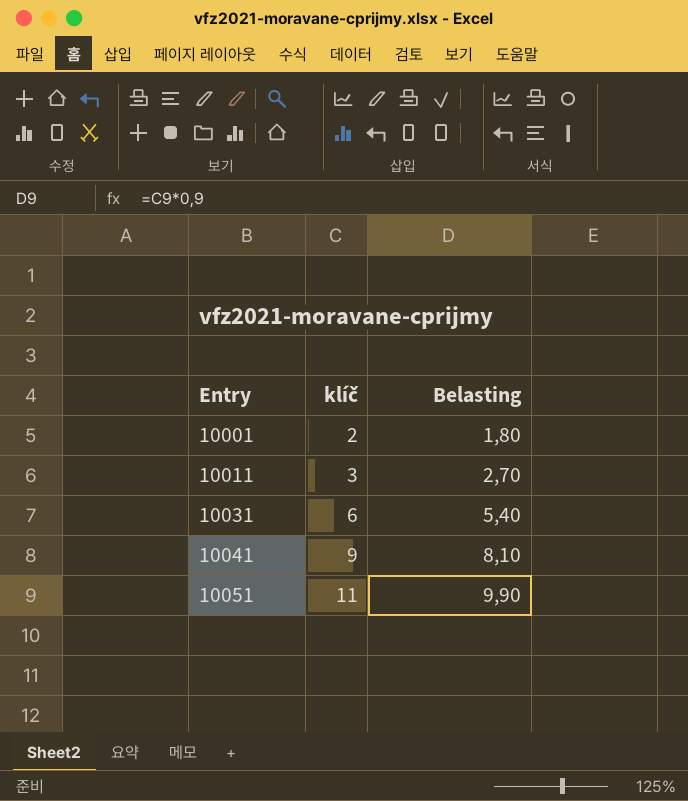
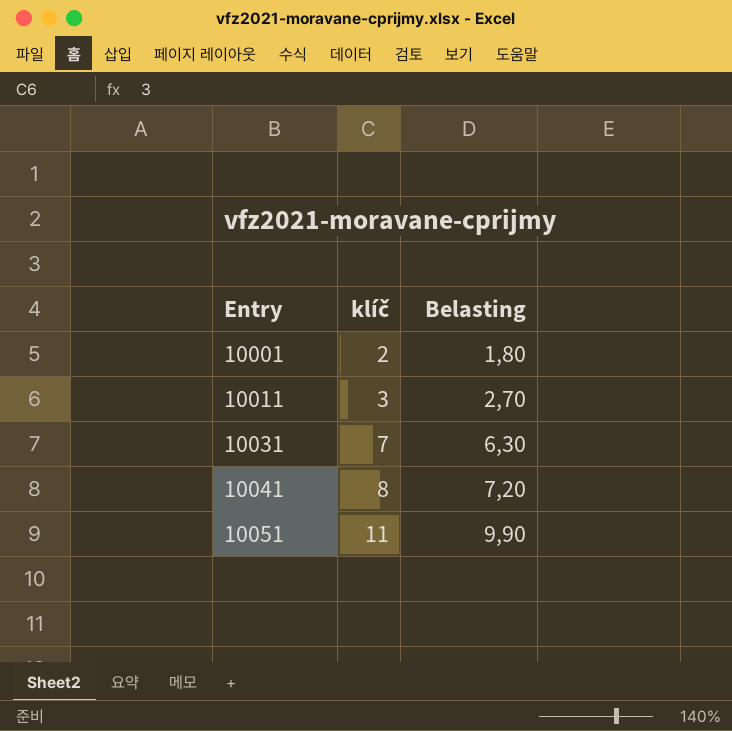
10031 | klíč: 6 -> 7
10031 | Belasting: 5,40 -> 6,30
10041 | klíč: 9 -> 8
10041 | Belasting: 8,10 -> 7,20

